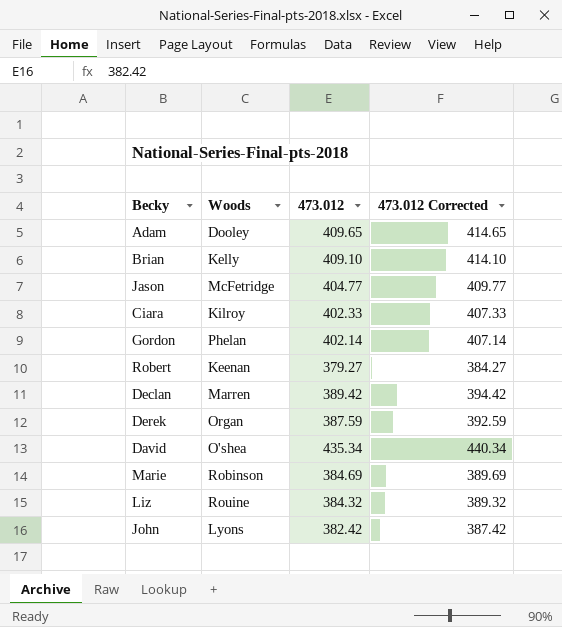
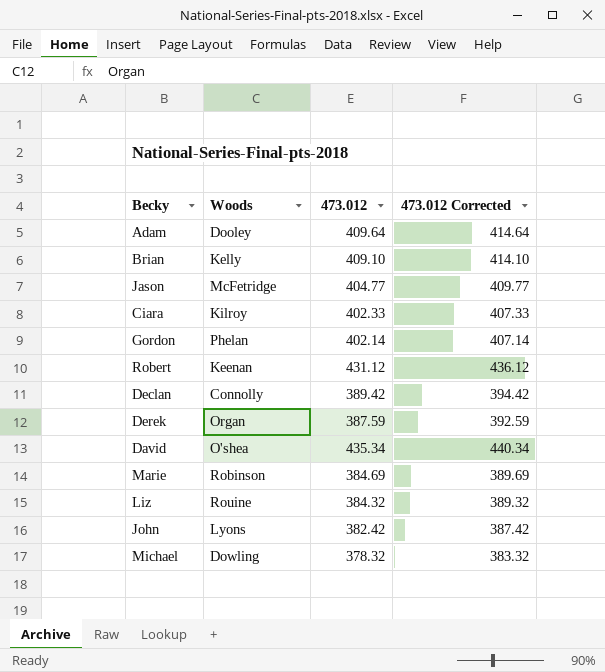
Adam | 473.012: 409.65 -> 409.64
Adam | 473.012 Corrected: 414.65 -> 414.64
Robert | 473.012: 379.27 -> 431.12
Robert | 473.012 Corrected: 384.27 -> 436.12
Declan | Woods: Marren -> Connolly
row Michael: none -> Dowling | 378.32 | 383.32

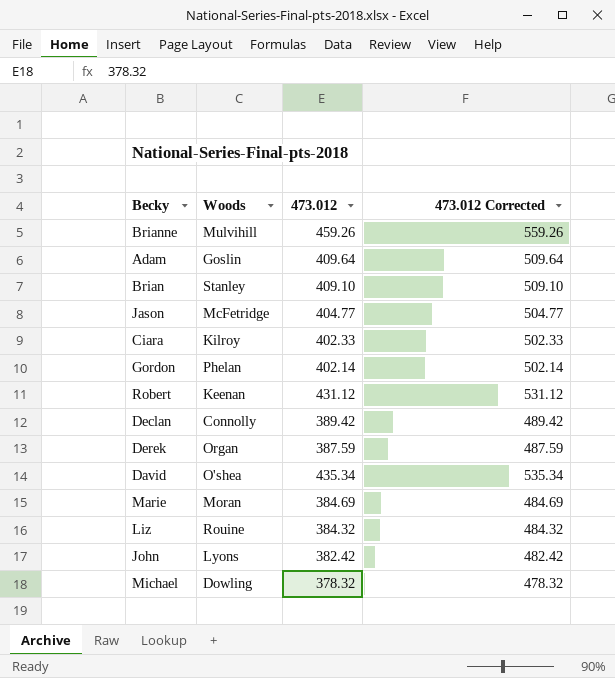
column 473.012 Corrected | formula: [473.012] + 5 -> [473.012] + 100
row Brianne: none -> Mulvihill | 459.26 | 559.26
Adam | Woods: Dooley -> Goslin
Brian | Woods: Kelly -> Stanley
Marie | Woods: Robinson -> Moran

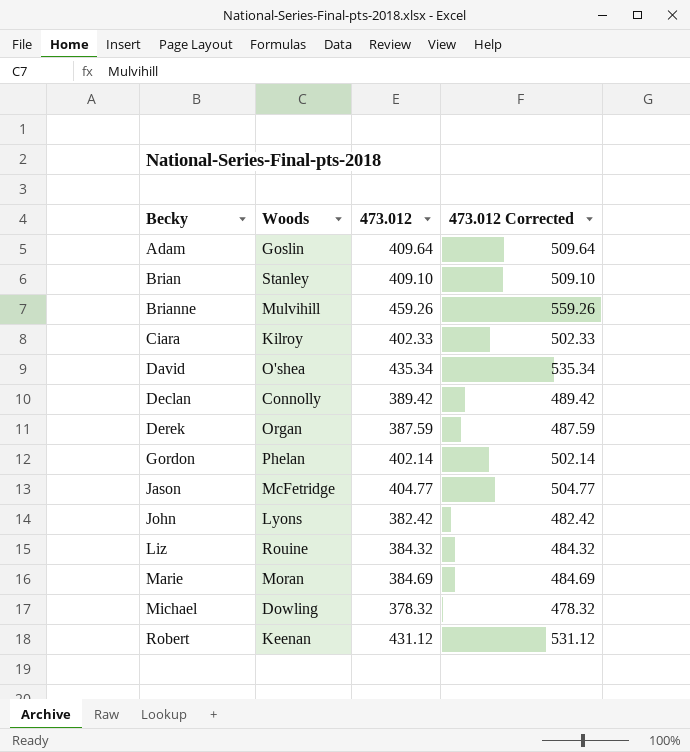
row order: none -> Becky ascending

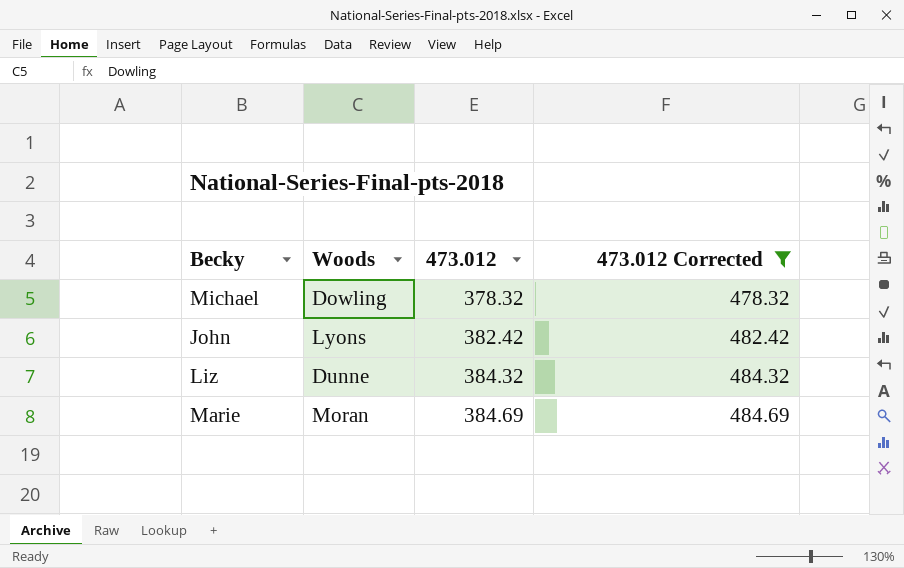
filter: none -> 473.012 Corrected <= 484.69
row order: Becky ascending -> 473.012 ascending
Liz | Woods: Rouine -> Dunne

